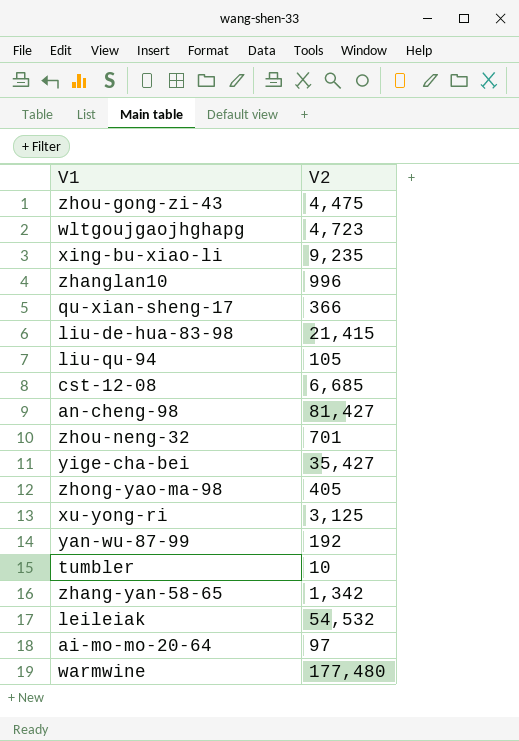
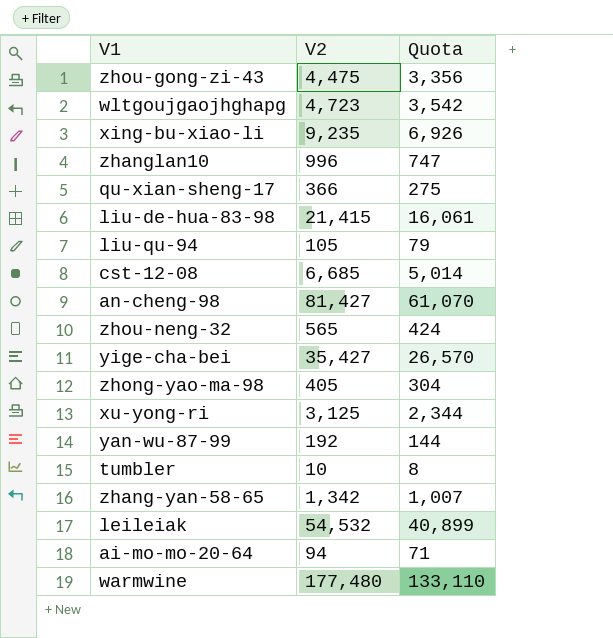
column Quota | formula: none -> [V2] * 0.75
zhou-neng-32 | V2: 701 -> 565
ai-mo-mo-20-64 | V2: 97 -> 94

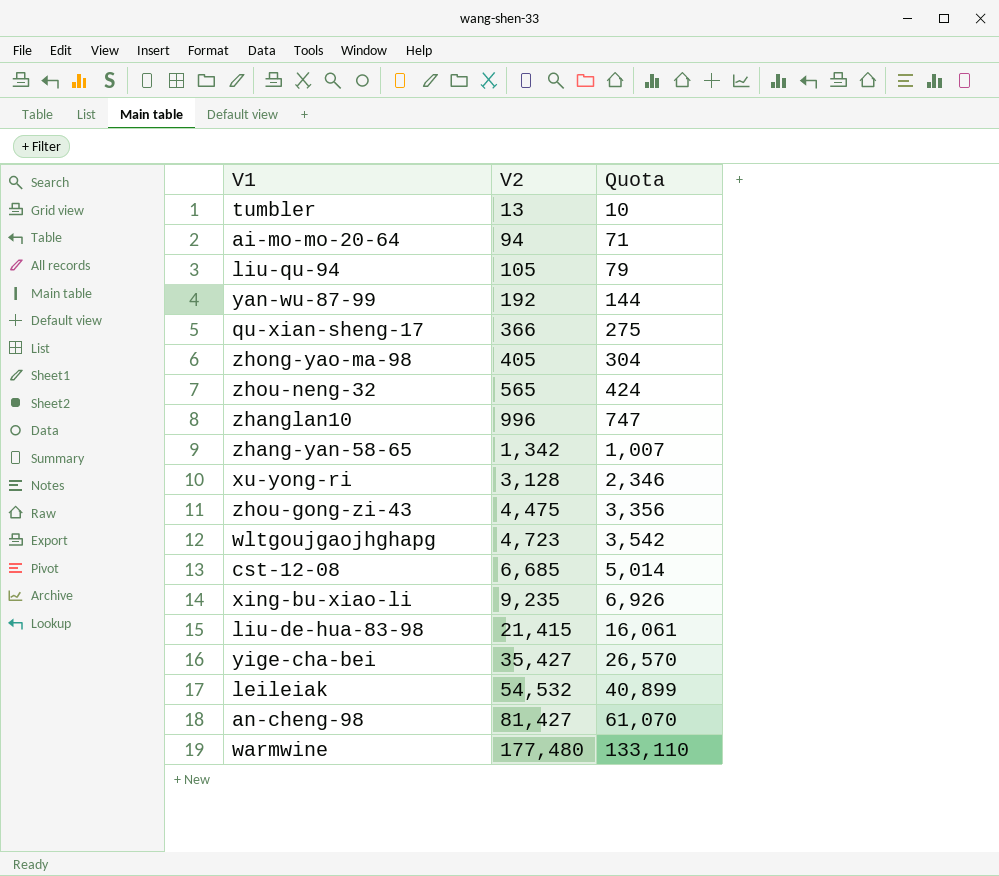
row order: none -> V2 ascending
tumbler | V2: 10 -> 13
tumbler | Quota: 8 -> 10
xu-yong-ri | V2: 3,125 -> 3,128
xu-yong-ri | Quota: 2,344 -> 2,346

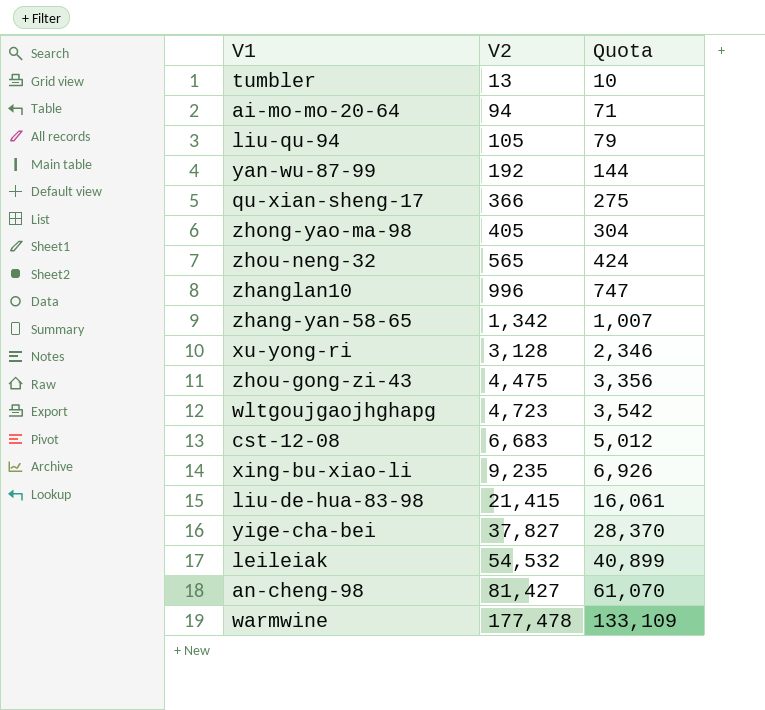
cst-12-08 | V2: 6,685 -> 6,683
cst-12-08 | Quota: 5,014 -> 5,012
yige-cha-bei | V2: 35,427 -> 37,827
yige-cha-bei | Quota: 26,570 -> 28,370
warmwine | V2: 177,480 -> 177,478
warmwine | Quota: 133,110 -> 133,109

